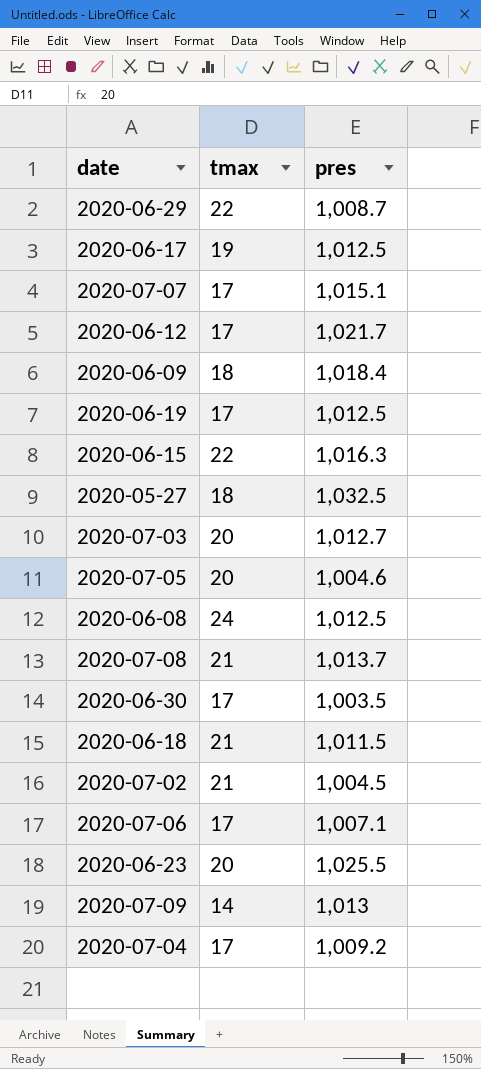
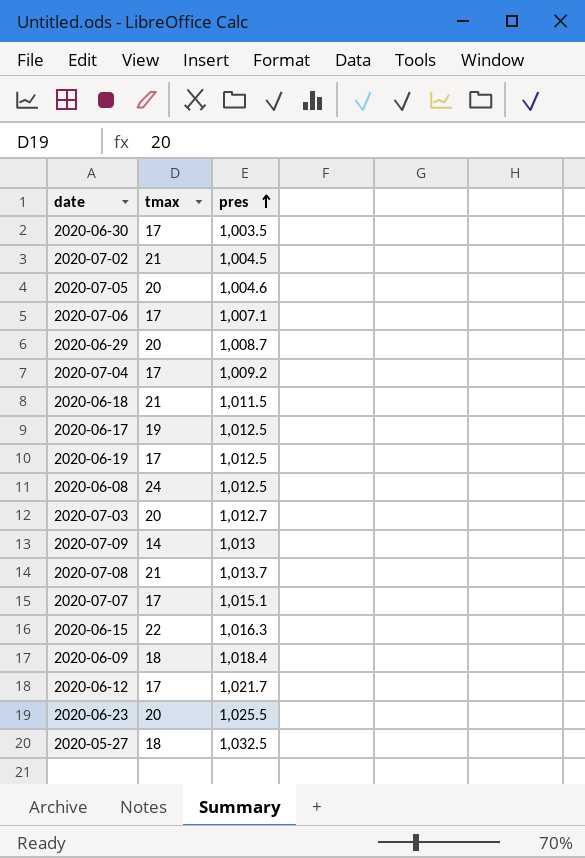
row order: none -> pres ascending
2020-06-29 | tmax: 22 -> 20

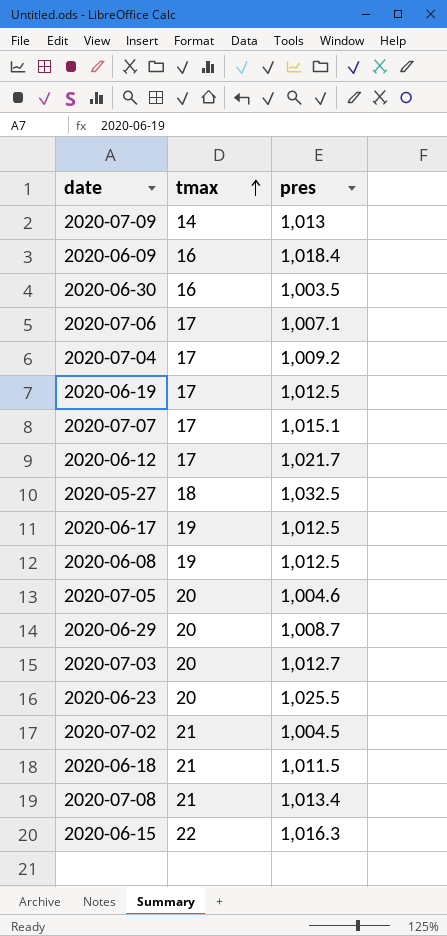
row order: pres ascending -> tmax ascending
2020-06-09 | tmax: 18 -> 16
2020-06-30 | tmax: 17 -> 16
2020-06-08 | tmax: 24 -> 19
2020-07-08 | pres: 1,013.7 -> 1,013.4

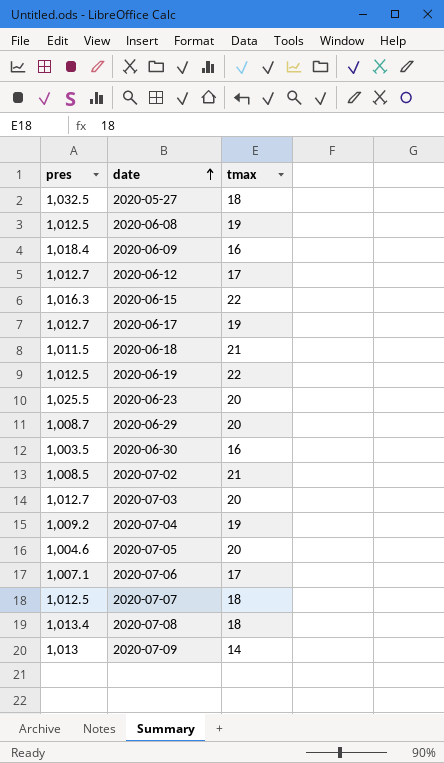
row order: tmax ascending -> date ascending
column pres | position: 3 -> 1
2020-06-12 | pres: 1,021.7 -> 1,012.7
2020-06-17 | pres: 1,012.5 -> 1,012.7
2020-06-19 | tmax: 17 -> 22
2020-07-02 | pres: 1,004.5 -> 1,008.5
2020-07-04 | tmax: 17 -> 19
2020-07-07 | pres: 1,015.1 -> 1,012.5
2020-07-07 | tmax: 17 -> 18
2020-07-08 | tmax: 21 -> 18

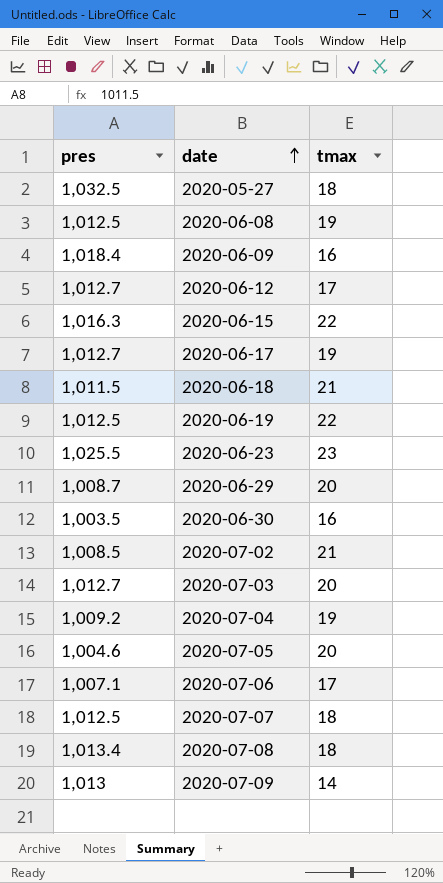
2020-06-23 | tmax: 20 -> 23

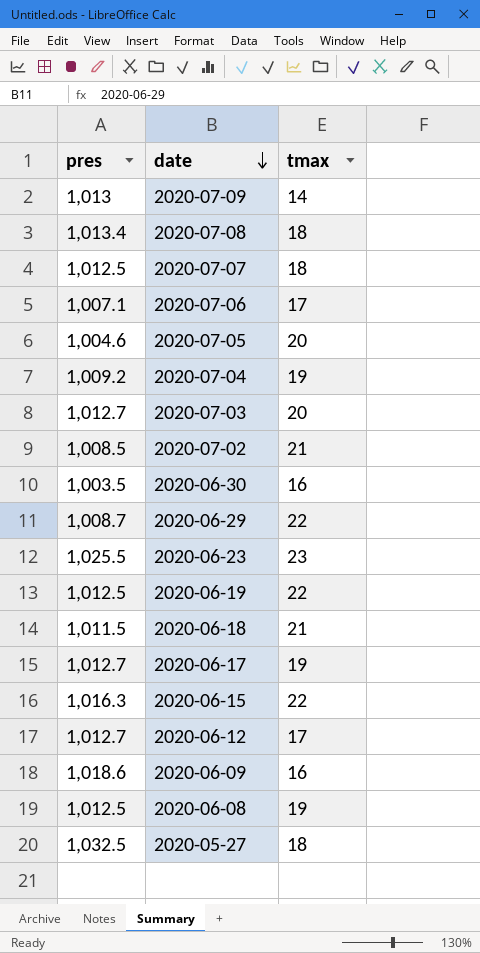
row order: date ascending -> date descending
2020-06-29 | tmax: 20 -> 22
2020-06-09 | pres: 1,018.4 -> 1,018.6

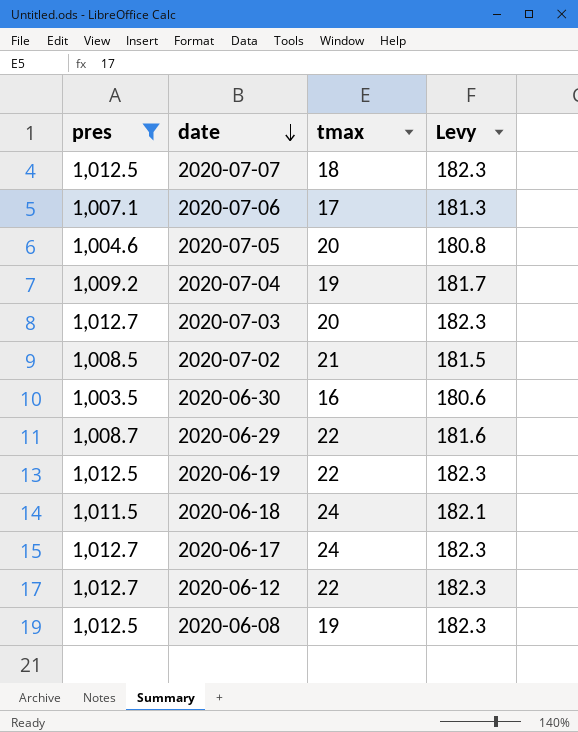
filter: none -> pres <= 1,012.7
column Levy | formula: none -> [pres] * 0.18
2020-06-18 | tmax: 21 -> 24
2020-06-17 | tmax: 19 -> 24
2020-06-12 | tmax: 17 -> 22

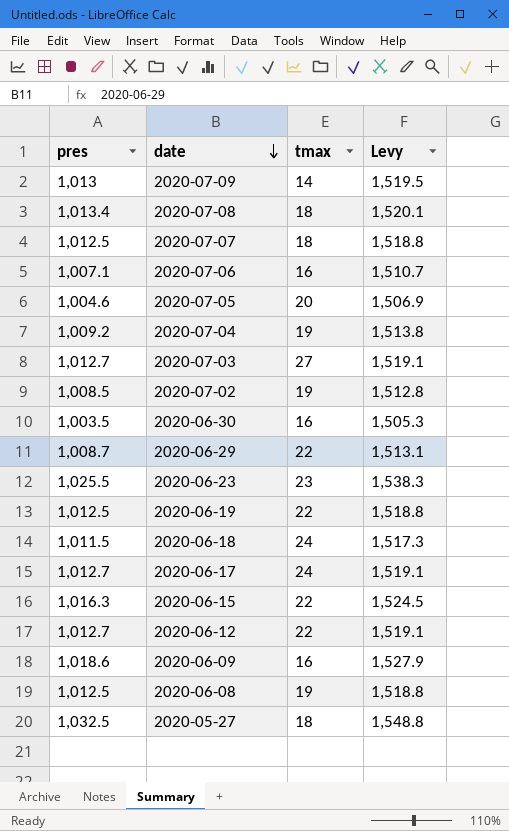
filter: pres <= 1,012.7 -> none
column Levy | formula: [pres] * 0.18 -> [pres] * 1.5
2020-07-06 | tmax: 17 -> 16
2020-07-03 | tmax: 20 -> 27
2020-07-02 | tmax: 21 -> 19

